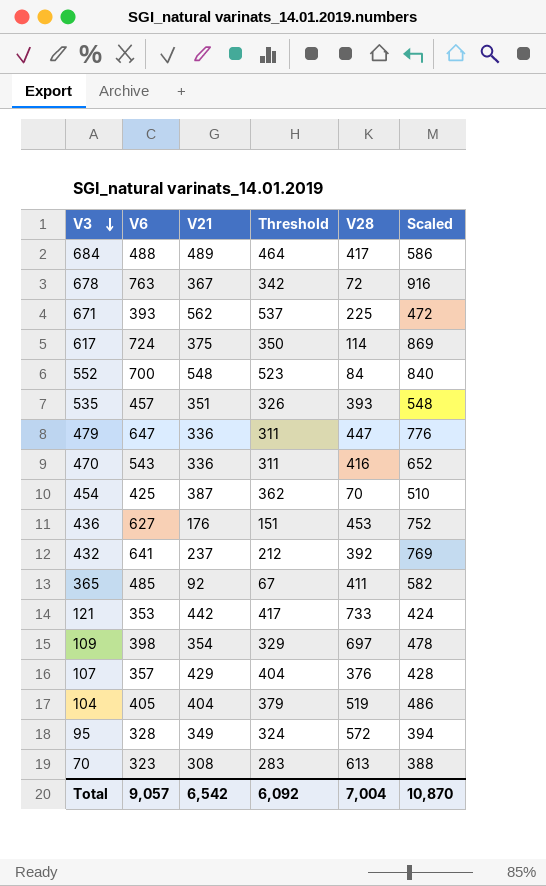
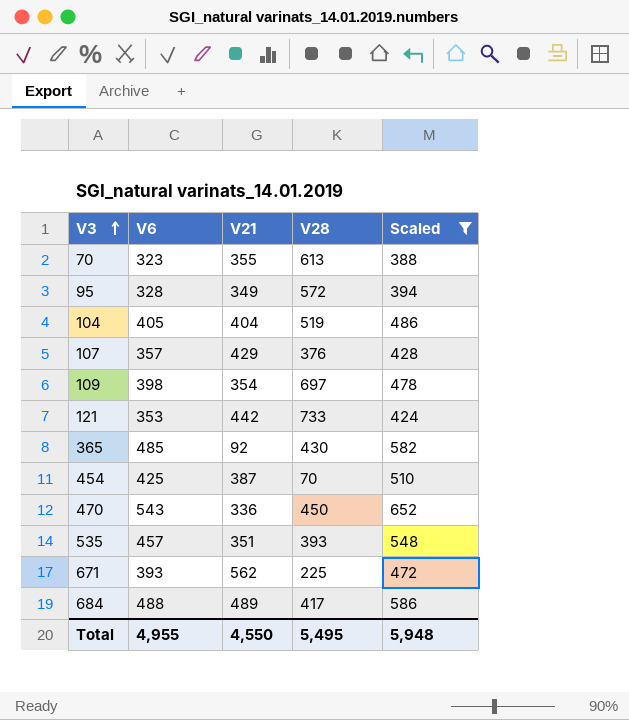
filter: none -> Scaled <= 652
row order: V3 descending -> V3 ascending
column Threshold | formula: [V21] - 25 -> none
70 | V21: 308 -> 355
365 | V28: 411 -> 430
470 | V28: 416 -> 450
Total | V6: 9,057 -> 4,955
Total | V21: 6,542 -> 4,550
Total | V28: 7,004 -> 5,495
Total | Scaled: 10,870 -> 5,948

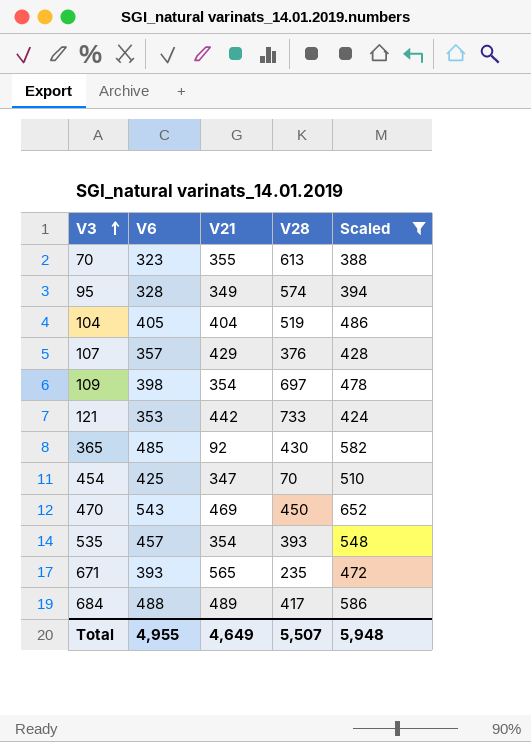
95 | V28: 572 -> 574
454 | V21: 387 -> 347
470 | V21: 336 -> 469
535 | V21: 351 -> 354
671 | V21: 562 -> 565
671 | V28: 225 -> 235
Total | V21: 4,550 -> 4,649
Total | V28: 5,495 -> 5,507

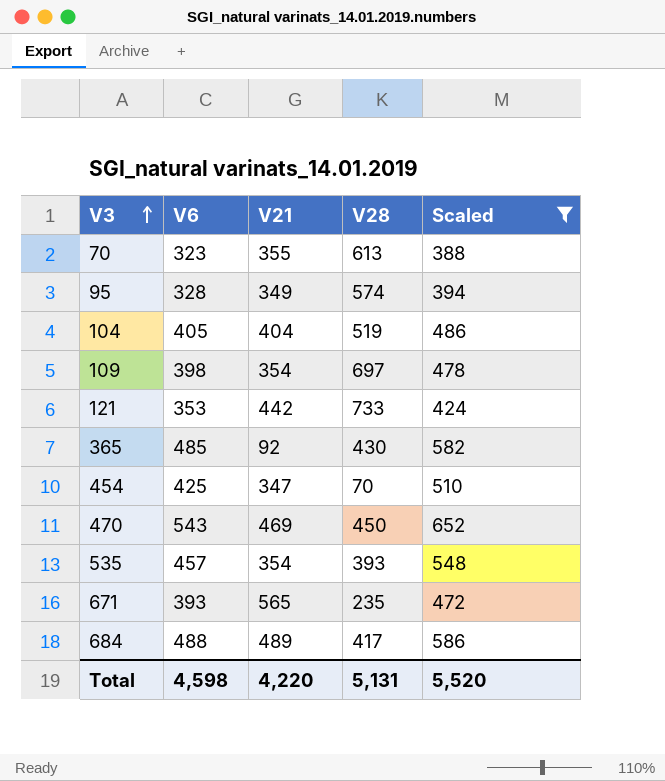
row 107: 357 | 429 | 376 | 428 -> none
Total | V6: 4,955 -> 4,598
Total | V21: 4,649 -> 4,220
Total | V28: 5,507 -> 5,131
Total | Scaled: 5,948 -> 5,520

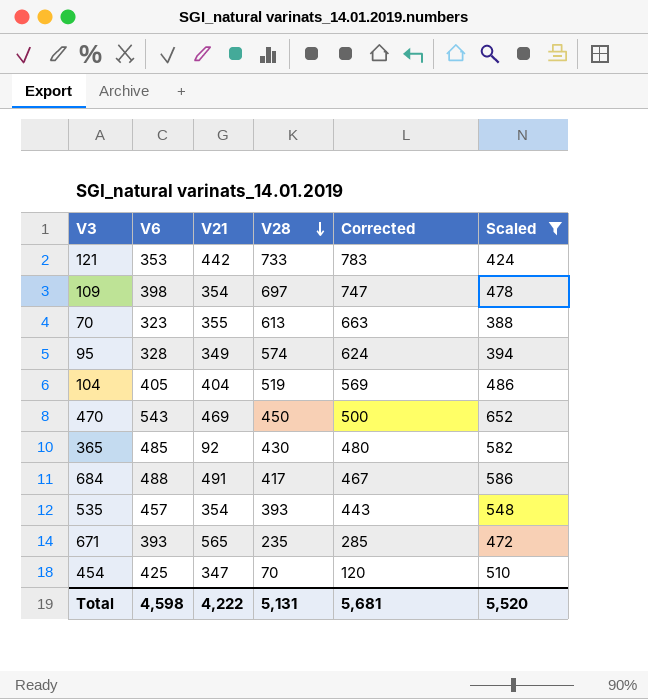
row order: V3 ascending -> V28 descending
column Corrected | formula: none -> [V28] + 50
684 | V21: 489 -> 491
Total | V21: 4,220 -> 4,222

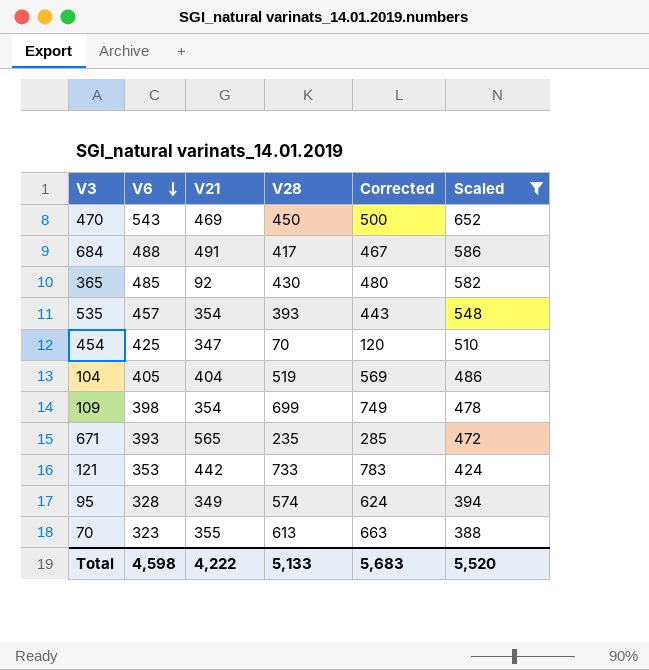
row order: V28 descending -> V6 descending
109 | V28: 697 -> 699
109 | Corrected: 747 -> 749
Total | V28: 5,131 -> 5,133
Total | Corrected: 5,681 -> 5,683

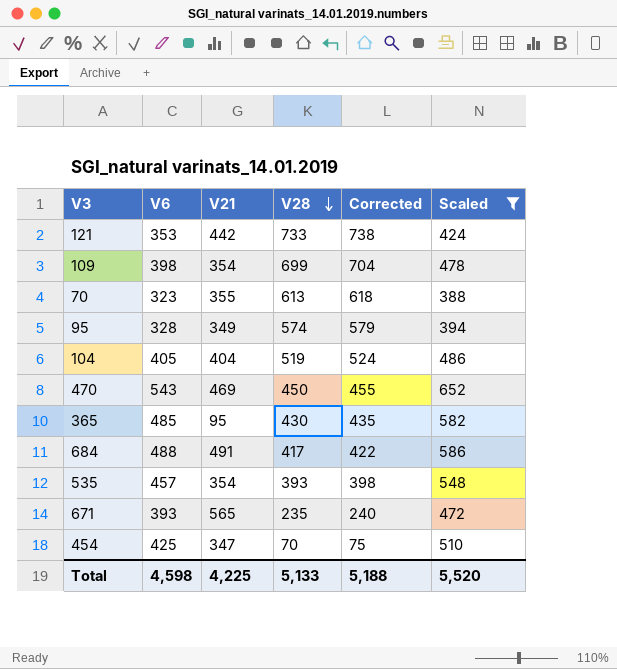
row order: V6 descending -> V28 descending
column Corrected | formula: [V28] + 50 -> [V28] + 5
365 | V21: 92 -> 95
Total | V21: 4,222 -> 4,225
Total | Corrected: 5,683 -> 5,188

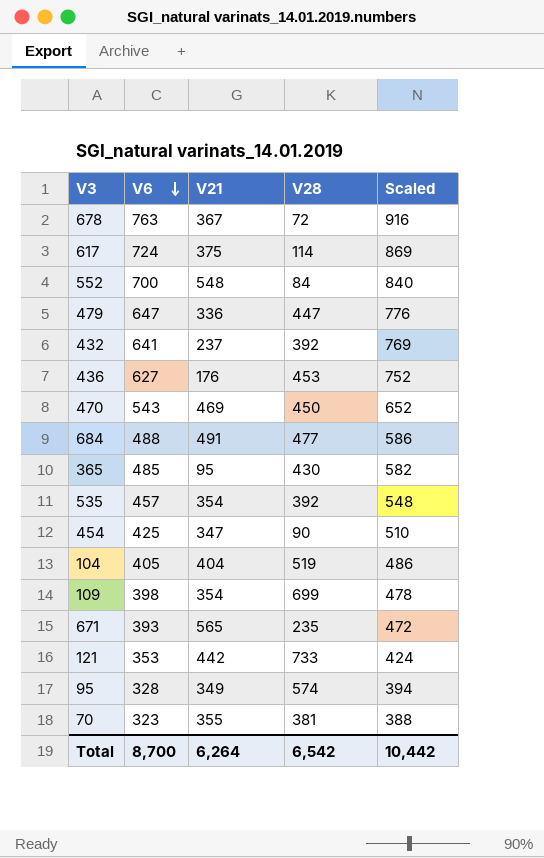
filter: Scaled <= 652 -> none
row order: V28 descending -> V6 descending
column Corrected | formula: [V28] + 5 -> none
684 | V28: 417 -> 477
535 | V28: 393 -> 392
454 | V28: 70 -> 90
70 | V28: 613 -> 381
Total | V6: 4,598 -> 8,700
Total | V21: 4,225 -> 6,264
Total | V28: 5,133 -> 6,542
Total | Scaled: 5,520 -> 10,442

